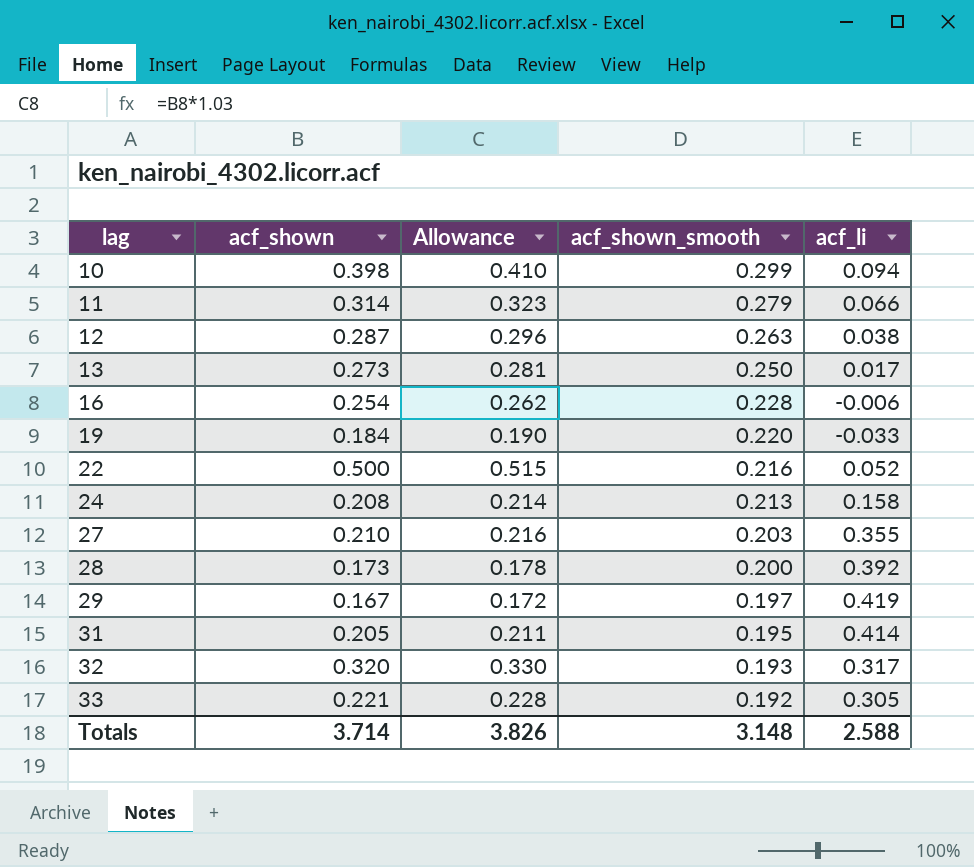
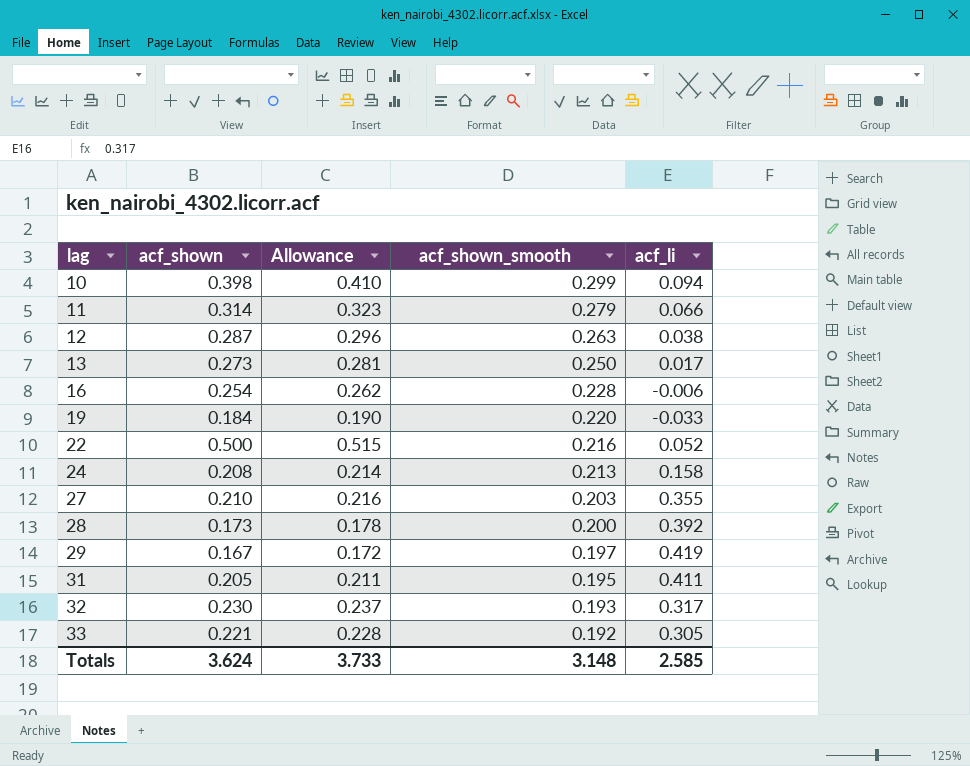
31 | acf_li: 0.414 -> 0.411
32 | acf_shown: 0.320 -> 0.230
32 | Allowance: 0.330 -> 0.237
Totals | acf_shown: 3.714 -> 3.624
Totals | Allowance: 3.826 -> 3.733
Totals | acf_li: 2.588 -> 2.585

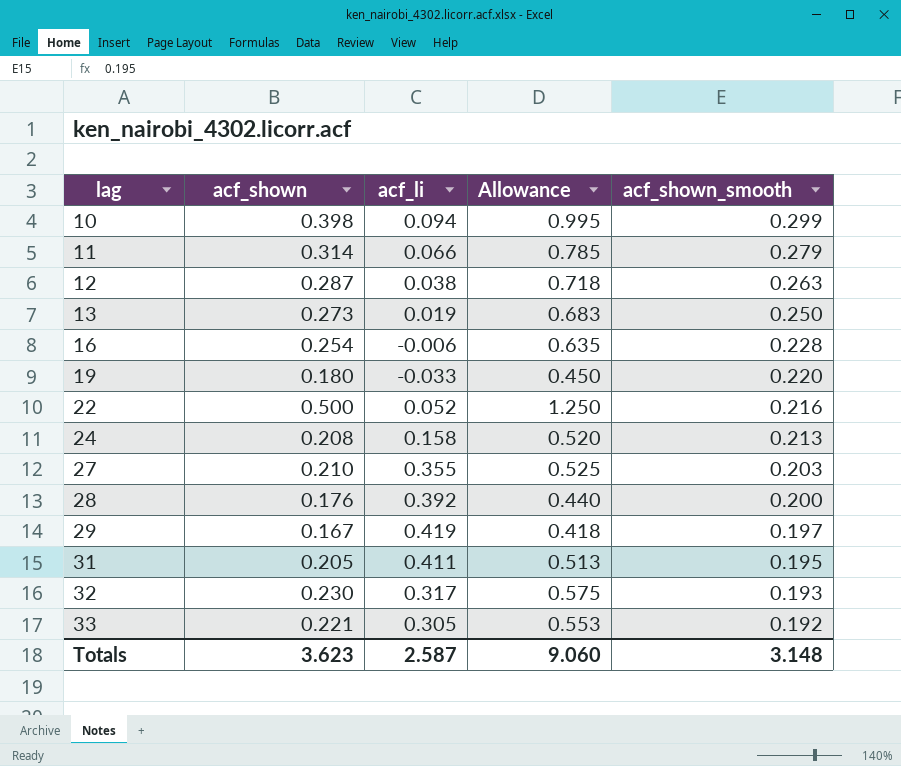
column acf_li | position: 5 -> 3
column Allowance | formula: [acf_shown] * 1.03 -> [acf_shown] * 2.5
13 | acf_li: 0.017 -> 0.019
19 | acf_shown: 0.184 -> 0.180
28 | acf_shown: 0.173 -> 0.176
Totals | acf_shown: 3.624 -> 3.623
Totals | acf_li: 2.585 -> 2.587
Totals | Allowance: 3.733 -> 9.060

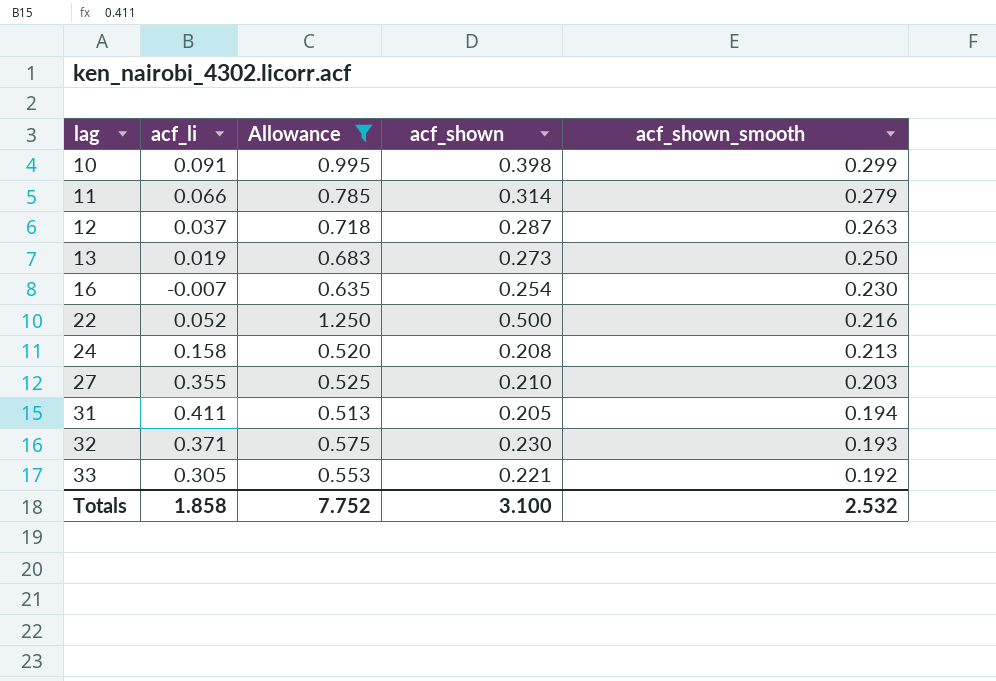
filter: none -> Allowance >= 0.513
column acf_shown | position: 2 -> 4
10 | acf_li: 0.094 -> 0.091
12 | acf_li: 0.038 -> 0.037
16 | acf_li: -0.006 -> -0.007
16 | acf_shown_smooth: 0.228 -> 0.230
31 | acf_shown_smooth: 0.195 -> 0.194
32 | acf_li: 0.317 -> 0.371
Totals | acf_li: 2.587 -> 1.858
Totals | Allowance: 9.060 -> 7.752
Totals | acf_shown: 3.623 -> 3.100
Totals | acf_shown_smooth: 3.148 -> 2.532

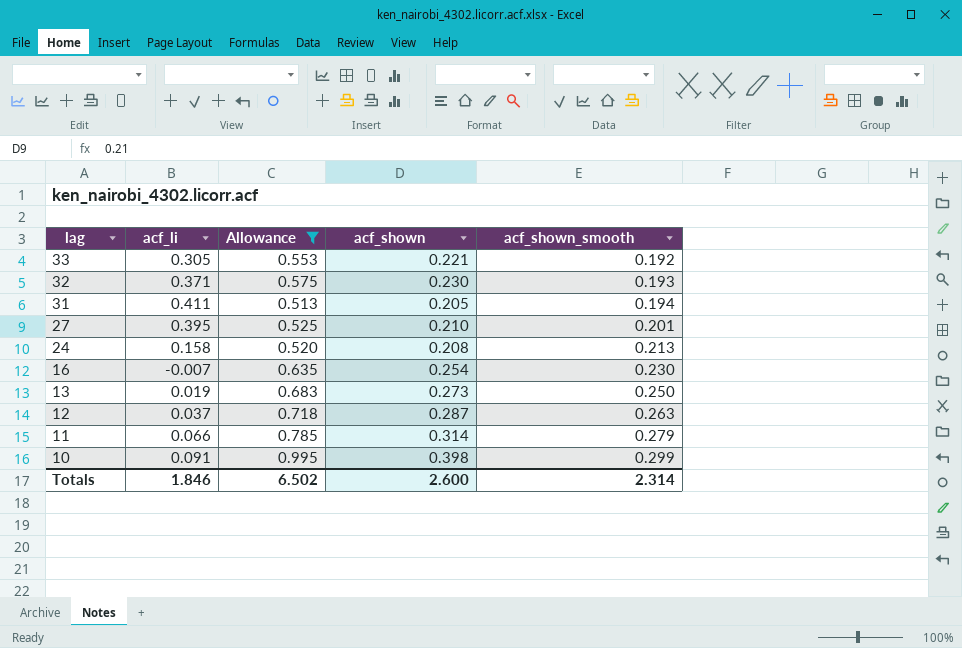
row order: lag ascending -> lag descending
row 22: 0.052 | 1.250 | 0.500 | 0.216 -> none
27 | acf_li: 0.355 -> 0.395
27 | acf_shown_smooth: 0.203 -> 0.201
Totals | acf_li: 1.858 -> 1.846
Totals | Allowance: 7.752 -> 6.502
Totals | acf_shown: 3.100 -> 2.600
Totals | acf_shown_smooth: 2.532 -> 2.314

